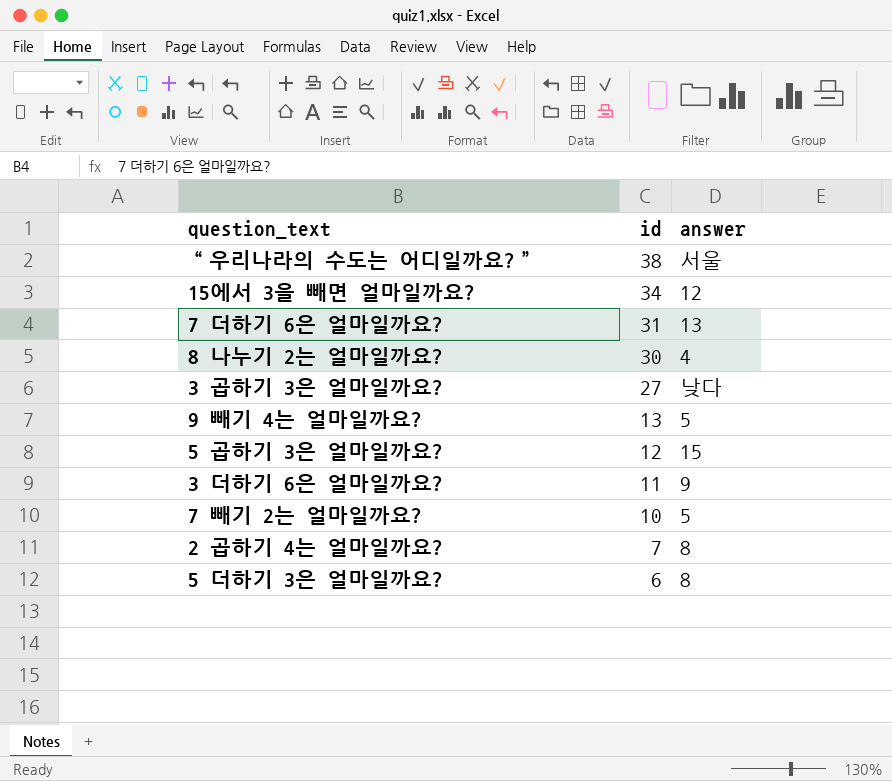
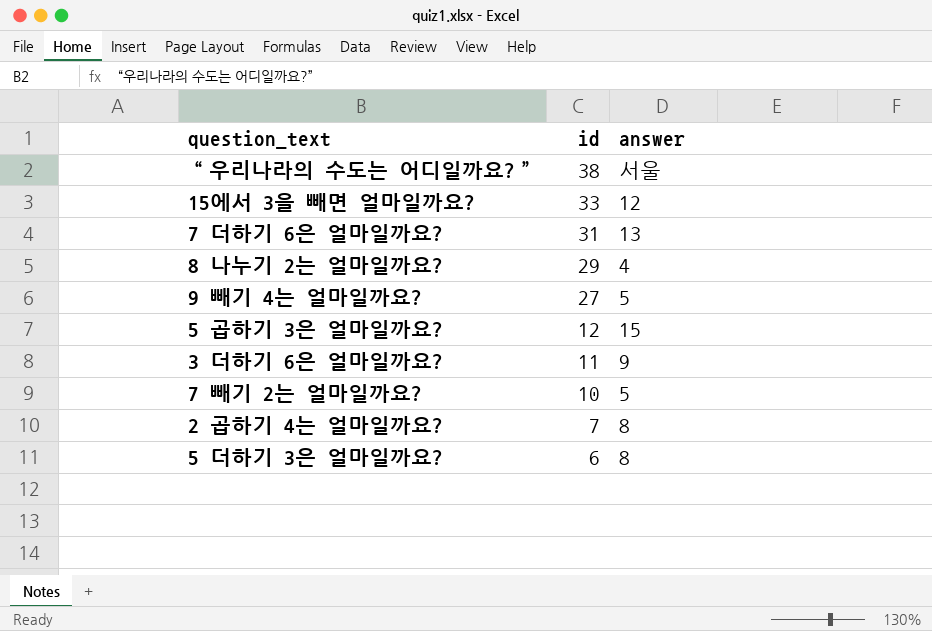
row 3 곱하기 3은 얼마일까요?: 27 | 낮다 -> none
15에서 3을 빼면 얼마일까요? | id: 34 -> 33
8 나누기 2는 얼마일까요? | id: 30 -> 29
9 빼기 4는 얼마일까요? | id: 13 -> 27

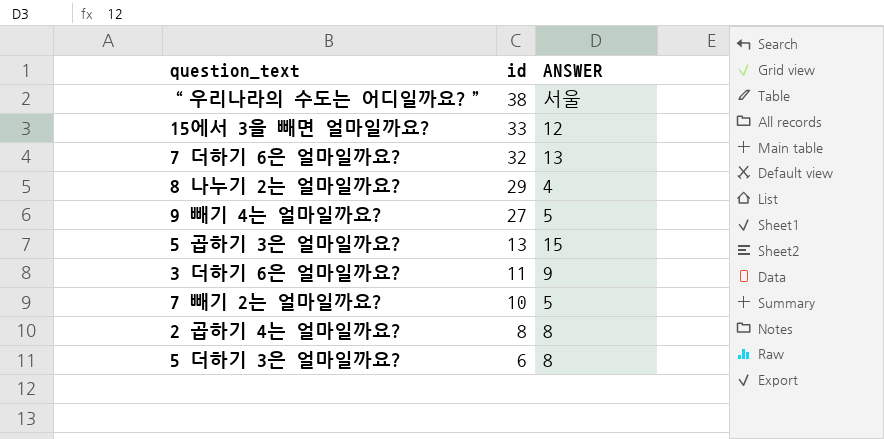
column name: answer -> ANSWER
7 더하기 6은 얼마일까요? | id: 31 -> 32
5 곱하기 3은 얼마일까요? | id: 12 -> 13
2 곱하기 4는 얼마일까요? | id: 7 -> 8

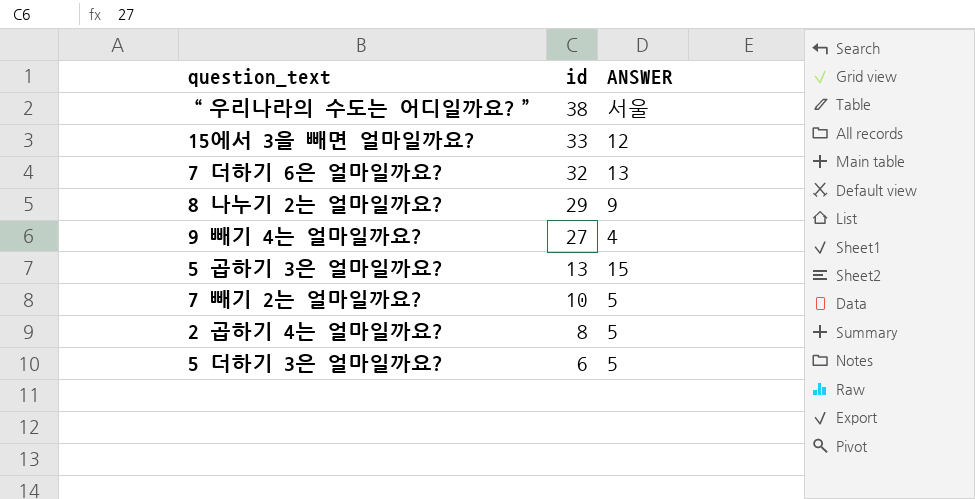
row 3 더하기 6은 얼마일까요?: 11 | 9 -> none
8 나누기 2는 얼마일까요? | ANSWER: 4 -> 9
9 빼기 4는 얼마일까요? | ANSWER: 5 -> 4
2 곱하기 4는 얼마일까요? | ANSWER: 8 -> 5
5 더하기 3은 얼마일까요? | ANSWER: 8 -> 5

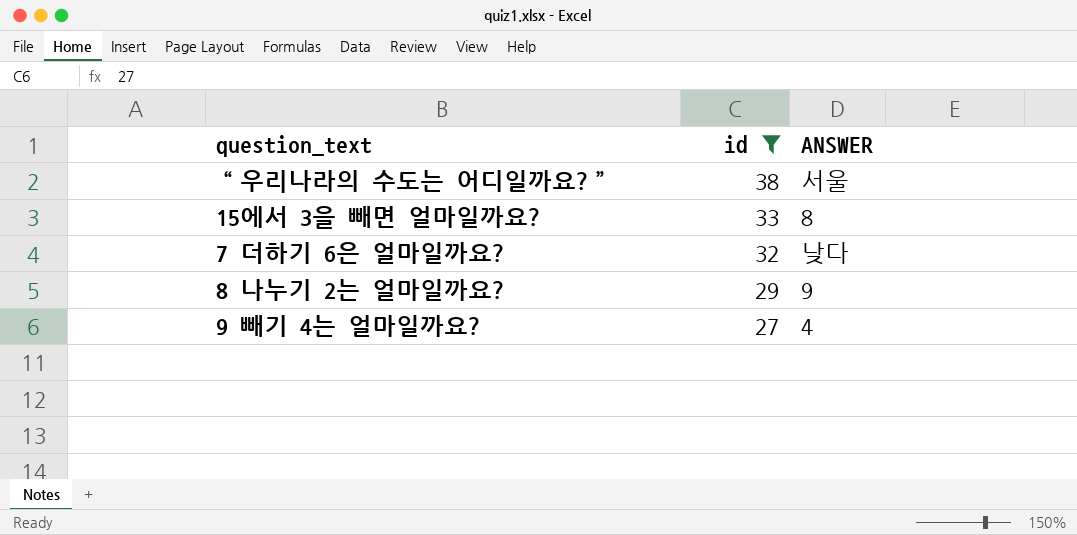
filter: none -> id >= 27
15에서 3을 빼면 얼마일까요? | ANSWER: 12 -> 8
7 더하기 6은 얼마일까요? | ANSWER: 13 -> 낮다

